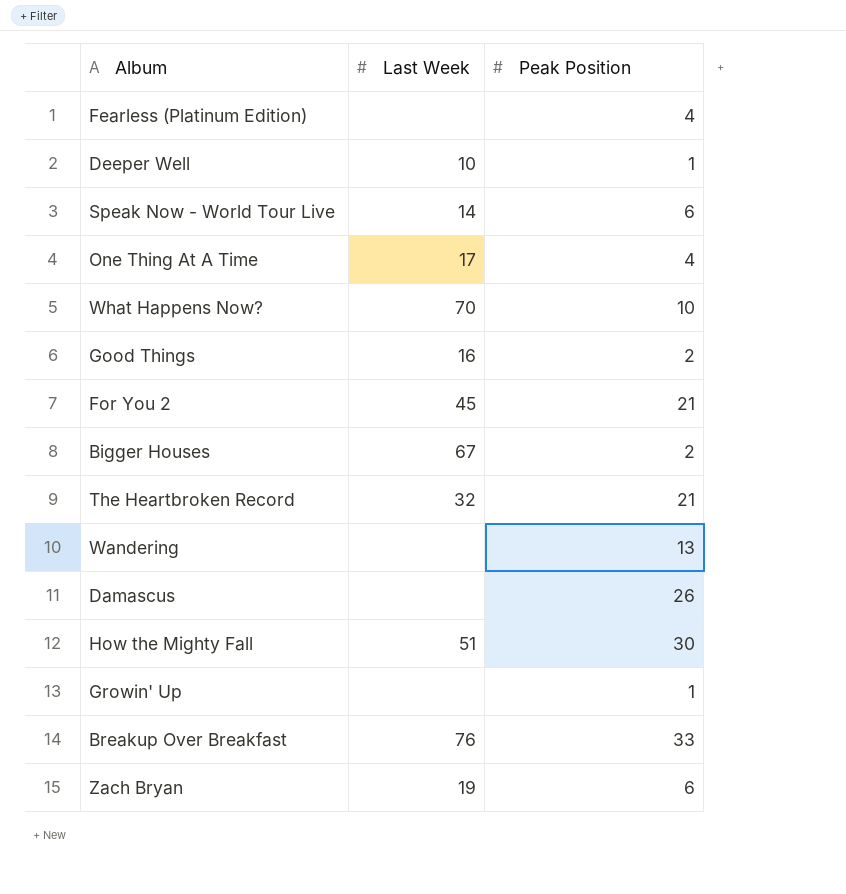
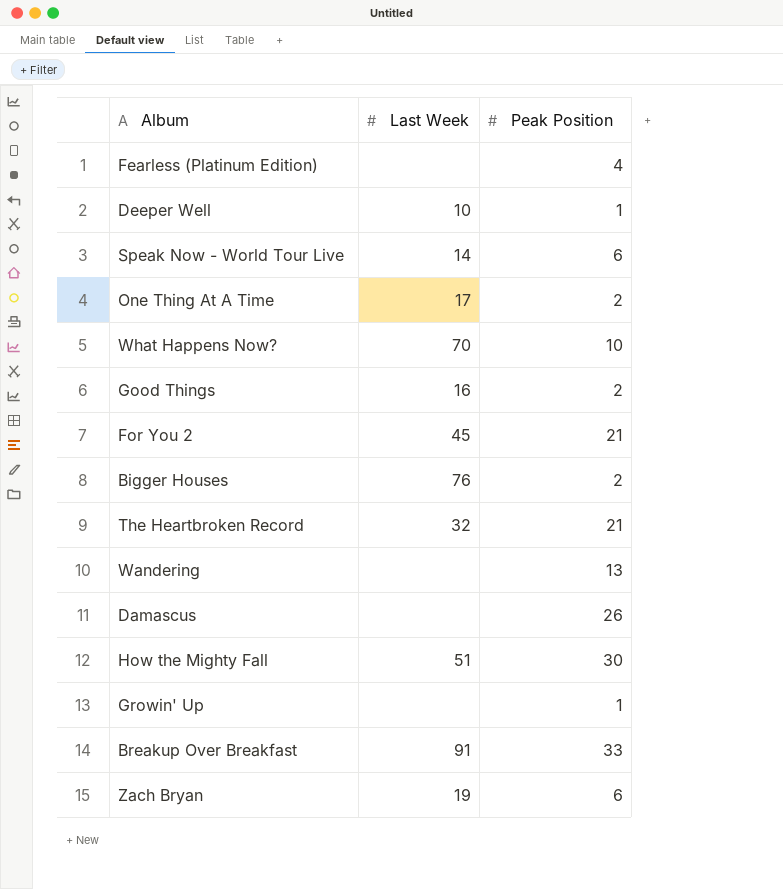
One Thing At A Time | Peak Position: 4 -> 2
Bigger Houses | Last Week: 67 -> 76
Breakup Over Breakfast | Last Week: 76 -> 91

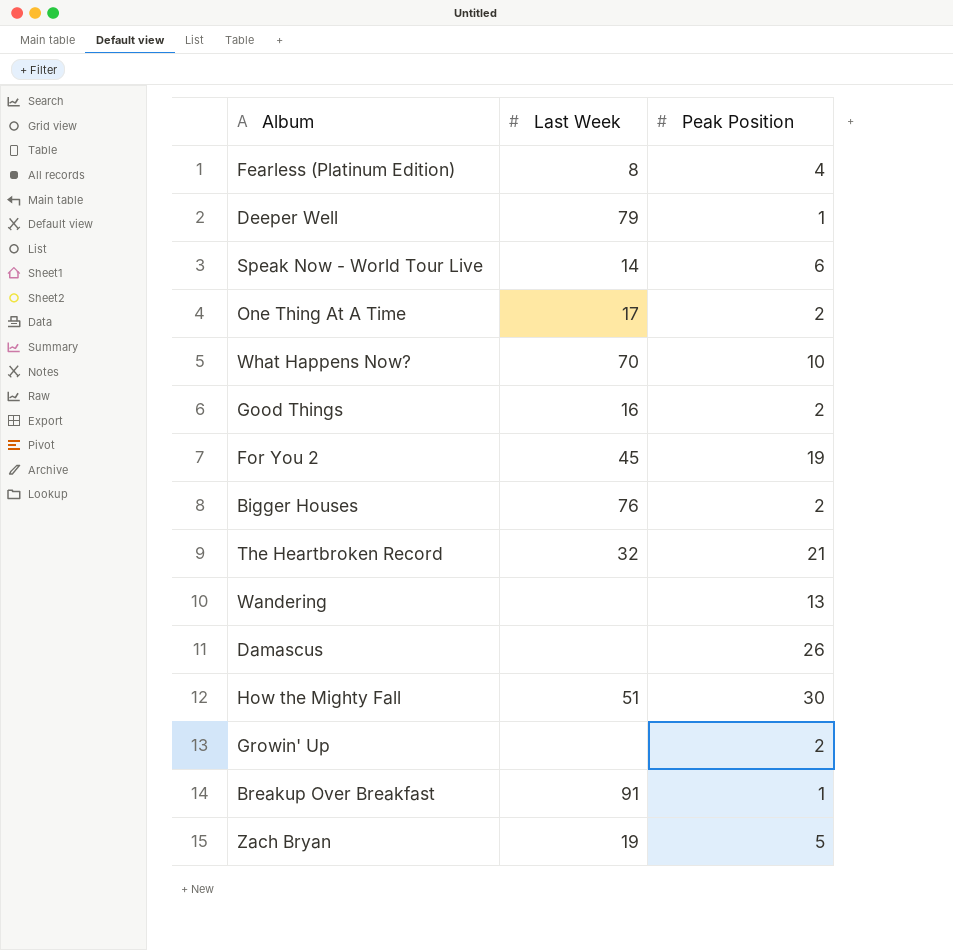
Fearless (Platinum Edition) | Last Week: none -> 8
Deeper Well | Last Week: 10 -> 79
For You 2 | Peak Position: 21 -> 19
Growin' Up | Peak Position: 1 -> 2
Breakup Over Breakfast | Peak Position: 33 -> 1
Zach Bryan | Peak Position: 6 -> 5

